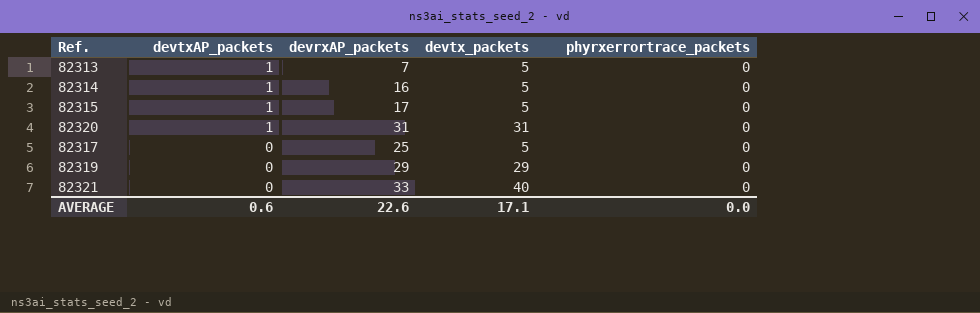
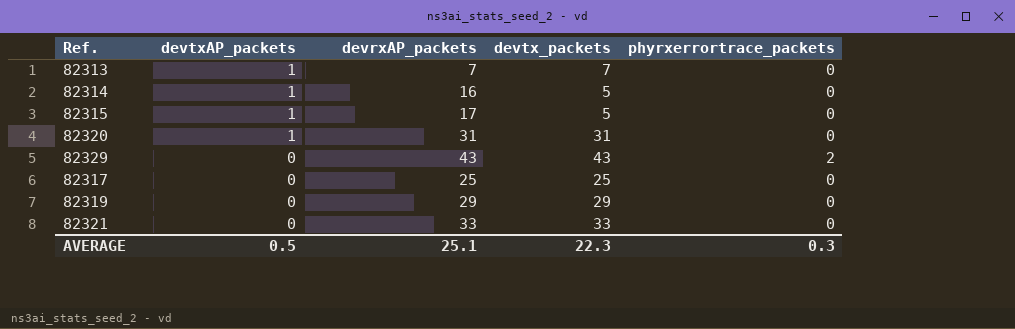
82313 | devtx_packets: 5 -> 7
row 82329: none -> 0 | 43 | 43 | 2
82317 | devtx_packets: 5 -> 25
82321 | devtx_packets: 40 -> 33
AVERAGE | devtxAP_packets: 0.6 -> 0.5
AVERAGE | devrxAP_packets: 22.6 -> 25.1
AVERAGE | devtx_packets: 17.1 -> 22.3
AVERAGE | phyrxerrortrace_packets: 0.0 -> 0.3

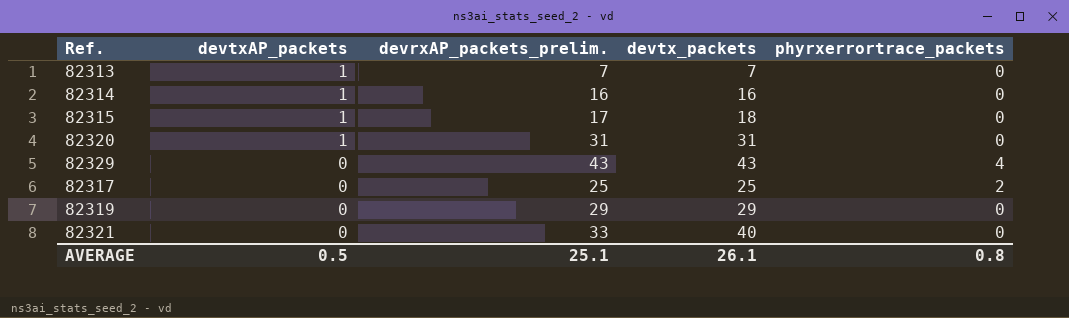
column name: devrxAP_packets -> devrxAP_packets_prelim.
82314 | devtx_packets: 5 -> 16
82315 | devtx_packets: 5 -> 18
82329 | phyrxerrortrace_packets: 2 -> 4
82317 | phyrxerrortrace_packets: 0 -> 2
82321 | devtx_packets: 33 -> 40
AVERAGE | devtx_packets: 22.3 -> 26.1
AVERAGE | phyrxerrortrace_packets: 0.3 -> 0.8

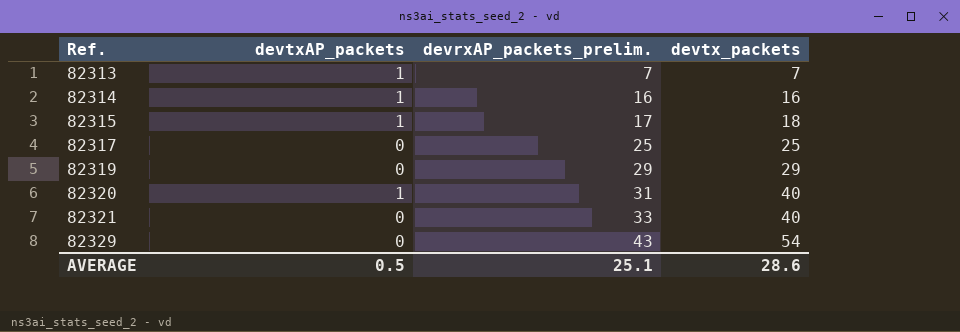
row order: devtxAP_packets descending -> Ref. ascending
column phyrxerrortrace_packets | position: 5 -> none
82320 | devtx_packets: 31 -> 40
82329 | devtx_packets: 43 -> 54
AVERAGE | devtx_packets: 26.1 -> 28.6

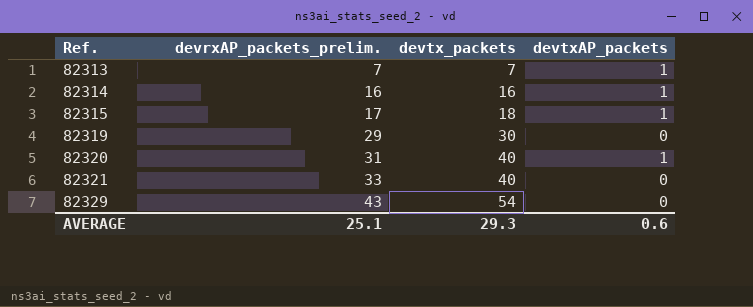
column devtxAP_packets | position: 2 -> 4
row 82317: 0 | 25 | 25 -> none
82319 | devtx_packets: 29 -> 30
AVERAGE | devtx_packets: 28.6 -> 29.3
AVERAGE | devtxAP_packets: 0.5 -> 0.6

